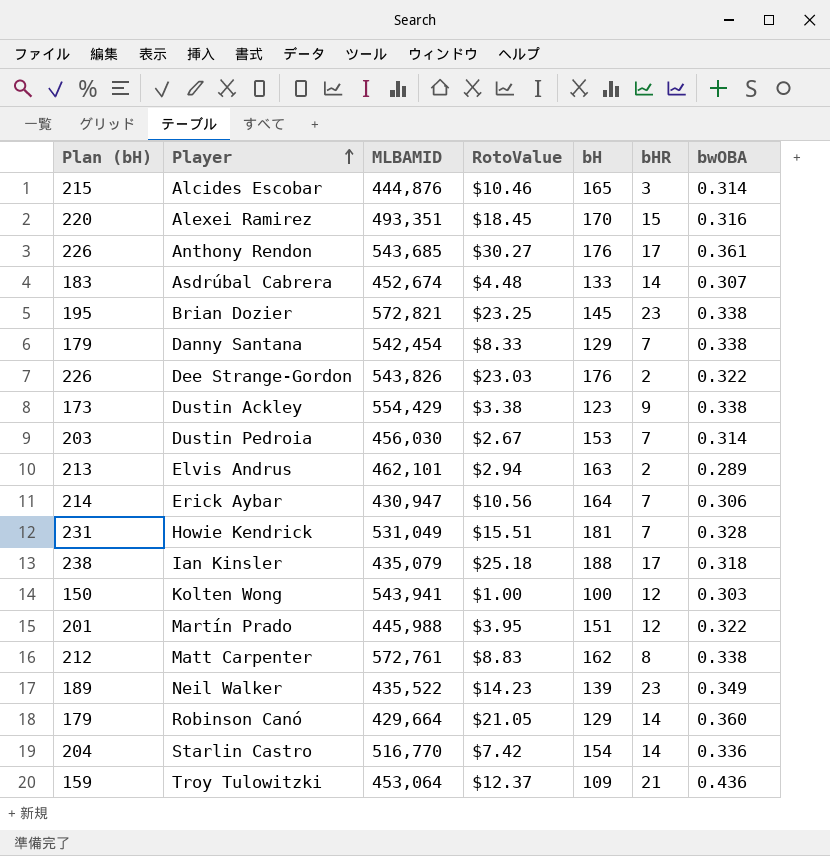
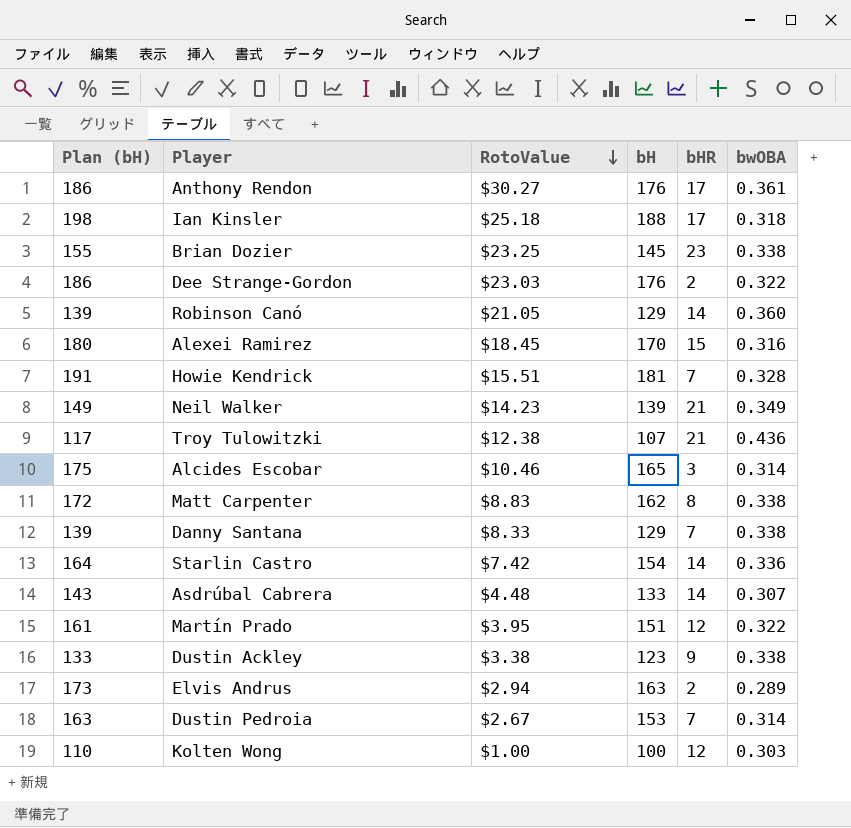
row order: Player ascending -> RotoValue descending
column MLBAMID | position: 3 -> none
column Plan (bH) | formula: [bH] + 50 -> [bH] + 10
row Erick Aybar: 214 | 430,947 | $10.56 | 164 | 7 | 0.306 -> none
Neil Walker | bHR: 23 -> 21
Troy Tulowitzki | RotoValue: $12.37 -> $12.38
Troy Tulowitzki | bH: 109 -> 107

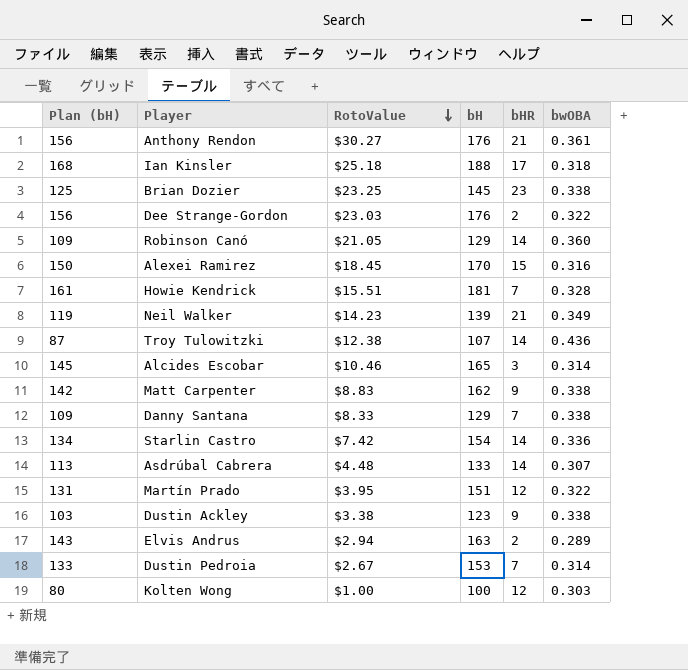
column Plan (bH) | formula: [bH] + 10 -> [bH] - 20
Anthony Rendon | bHR: 17 -> 21
Troy Tulowitzki | bHR: 21 -> 14
Matt Carpenter | bHR: 8 -> 9

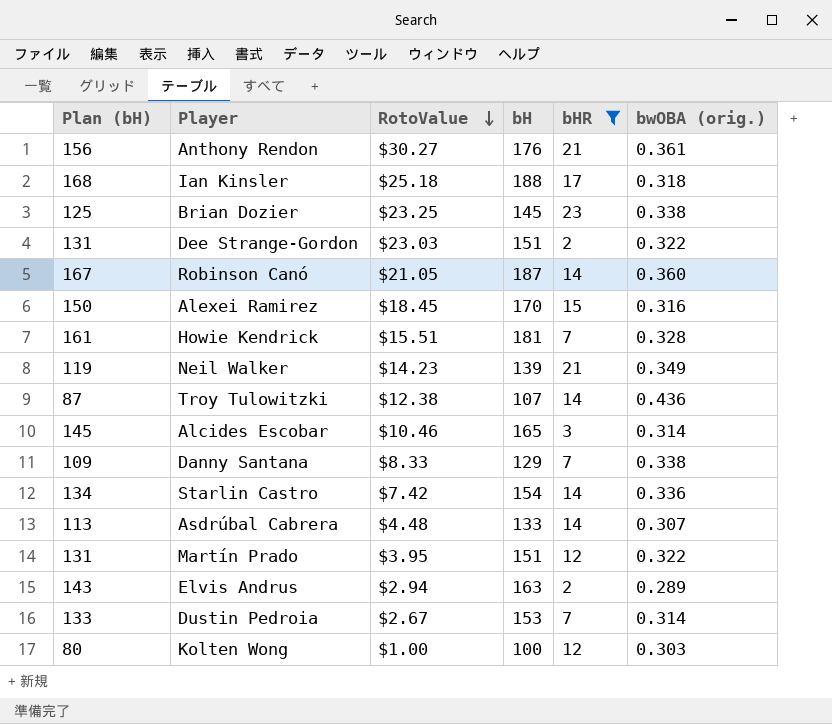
filter: none -> bHR != 9
column name: bwOBA -> bwOBA (orig.)
Dee Strange-Gordon | Plan (bH): 156 -> 131
Dee Strange-Gordon | bH: 176 -> 151
Robinson Canó | Plan (bH): 109 -> 167
Robinson Canó | bH: 129 -> 187

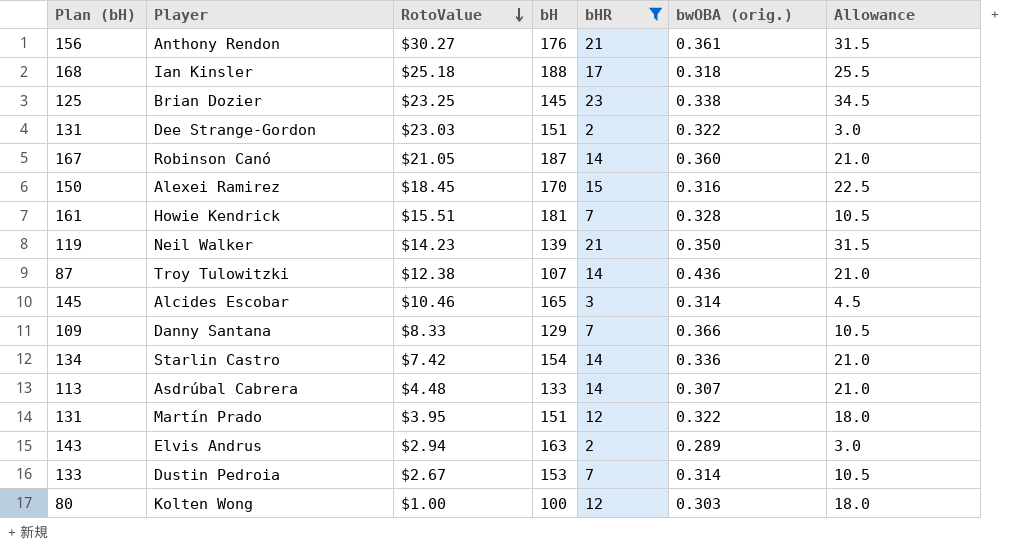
column Allowance | formula: none -> [bHR] * 1.5
Neil Walker | bwOBA (orig.): 0.349 -> 0.350
Danny Santana | bwOBA (orig.): 0.338 -> 0.366

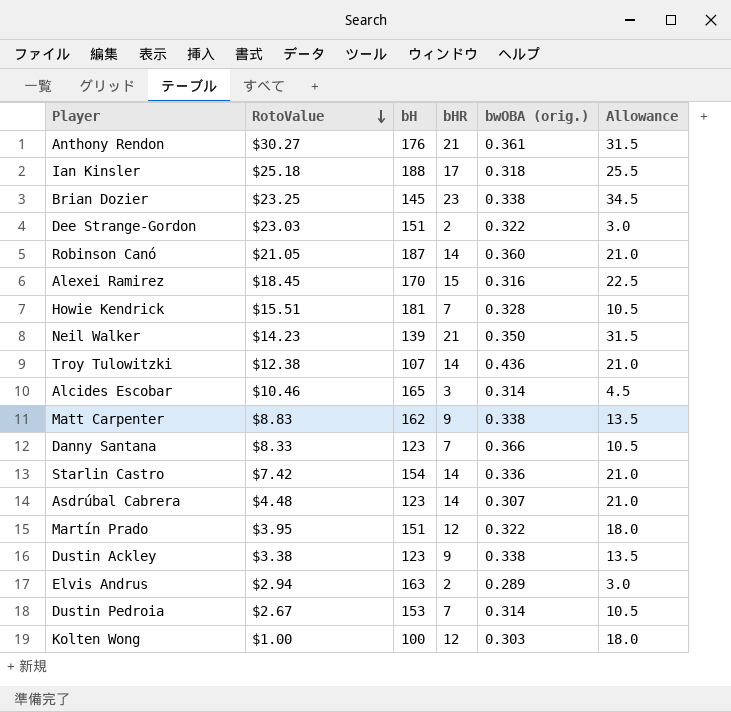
filter: bHR != 9 -> none
column Plan (bH) | formula: [bH] - 20 -> none
Danny Santana | bH: 129 -> 123
Asdrúbal Cabrera | bH: 133 -> 123

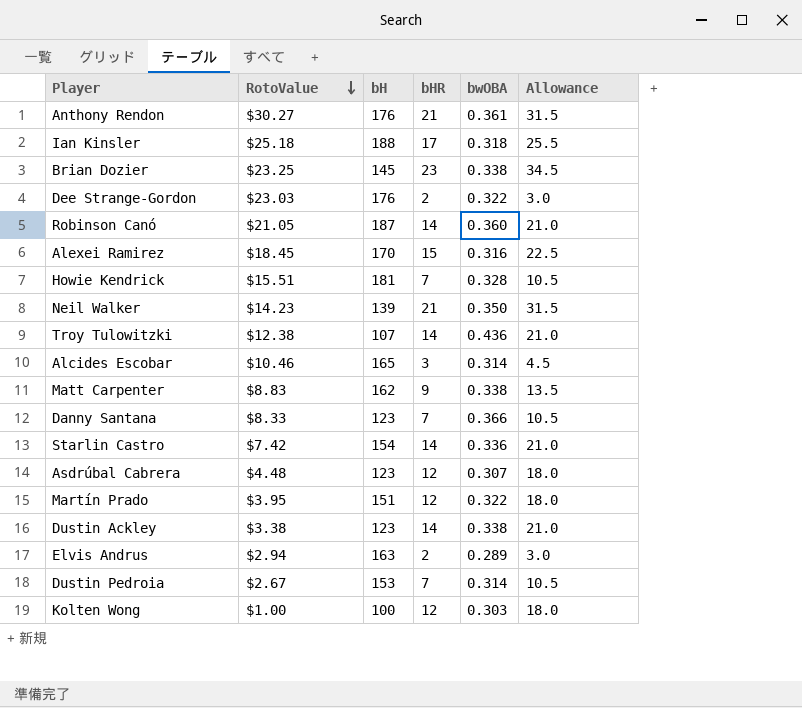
column name: bwOBA (orig.) -> bwOBA
Dee Strange-Gordon | bH: 151 -> 176
Asdrúbal Cabrera | bHR: 14 -> 12
Asdrúbal Cabrera | Allowance: 21.0 -> 18.0
Dustin Ackley | bHR: 9 -> 14
Dustin Ackley | Allowance: 13.5 -> 21.0

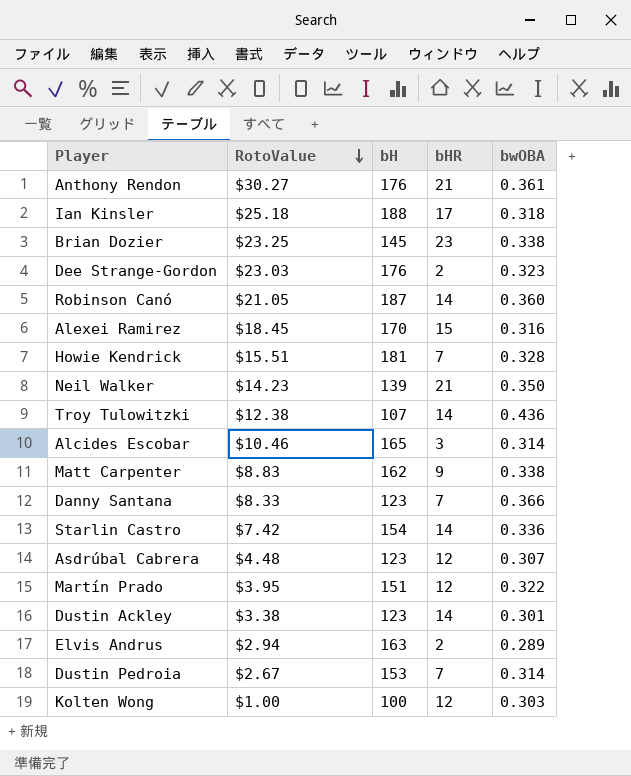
column Allowance | formula: [bHR] * 1.5 -> none
Dee Strange-Gordon | bwOBA: 0.322 -> 0.323
Dustin Ackley | bwOBA: 0.338 -> 0.301

